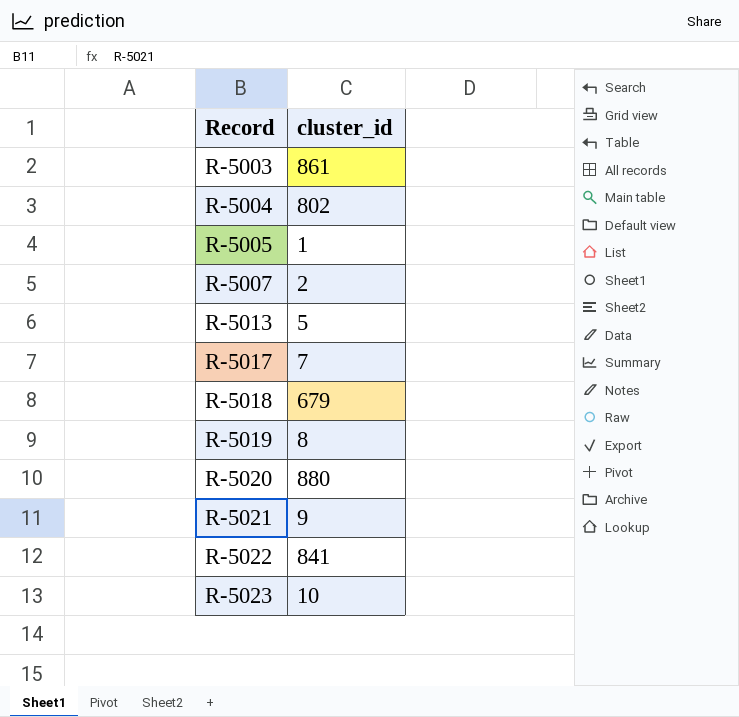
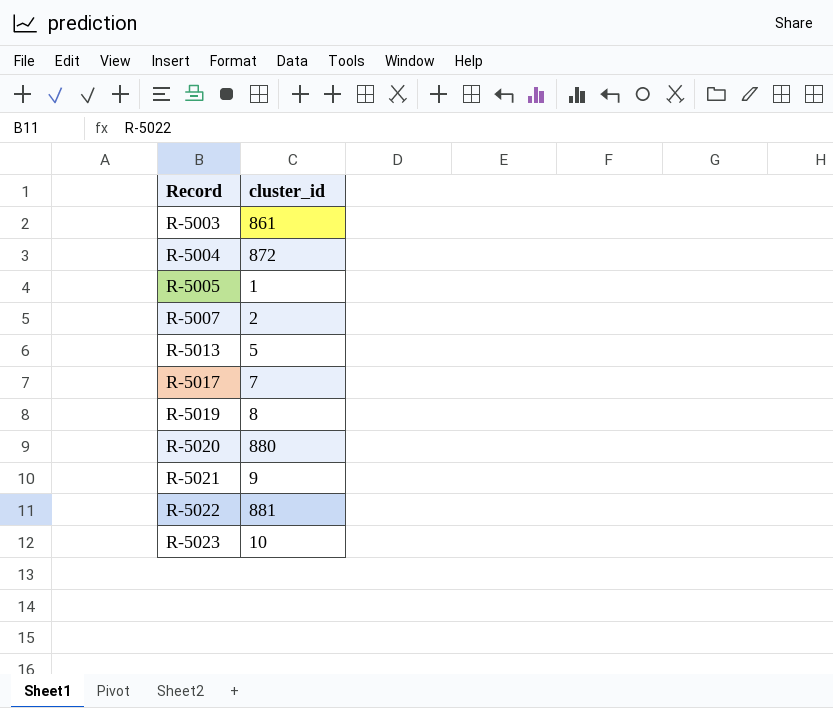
row R-5018: 679 -> none
R-5004 | cluster_id: 802 -> 872
R-5022 | cluster_id: 841 -> 881

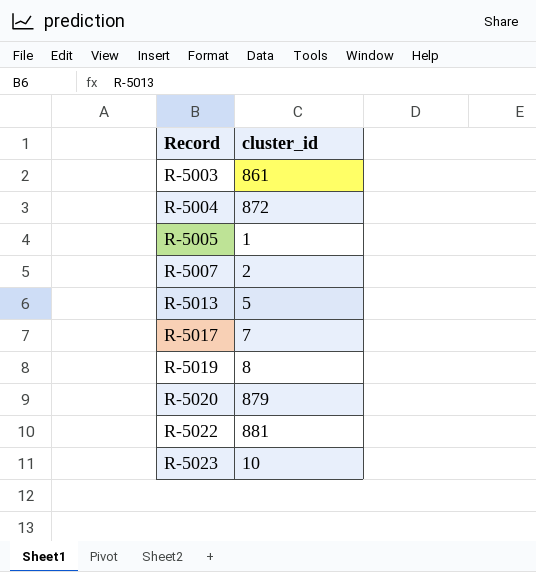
row R-5021: 9 -> none
R-5020 | cluster_id: 880 -> 879

